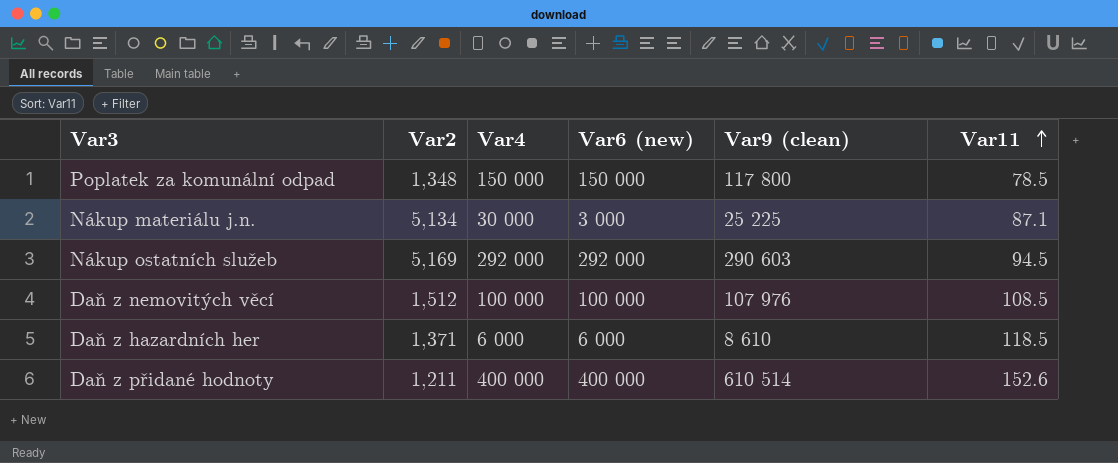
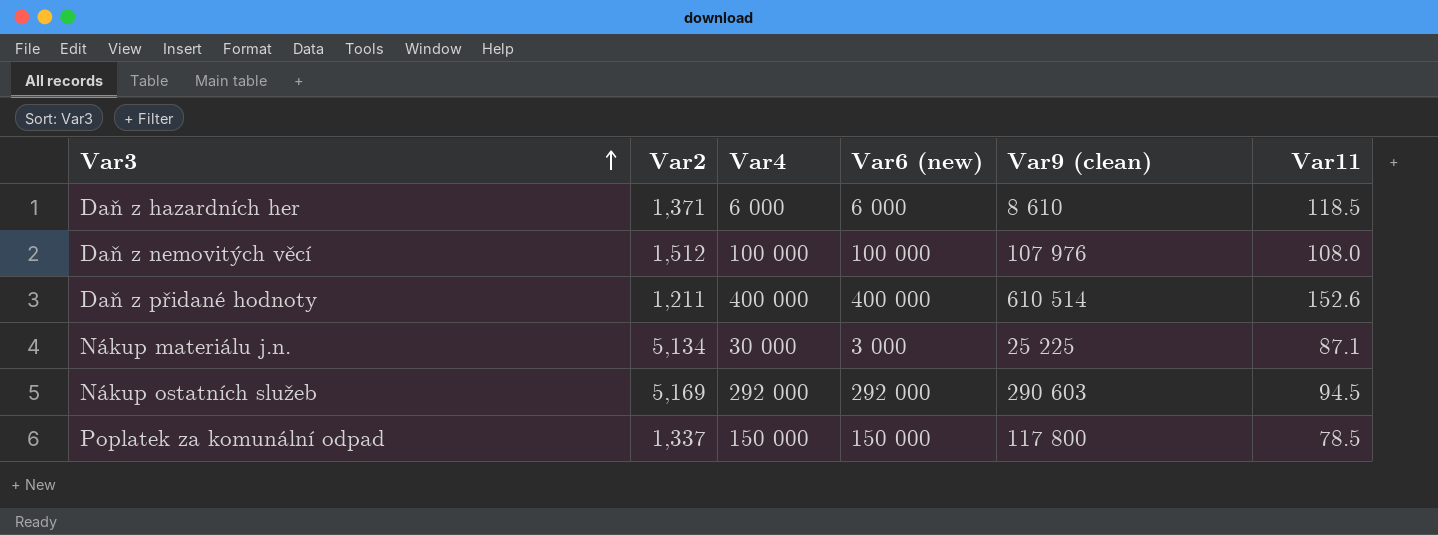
row order: Var11 ascending -> Var3 ascending
Daň z nemovitých věcí | Var11: 108.5 -> 108.0
Poplatek za komunální odpad | Var2: 1,348 -> 1,337

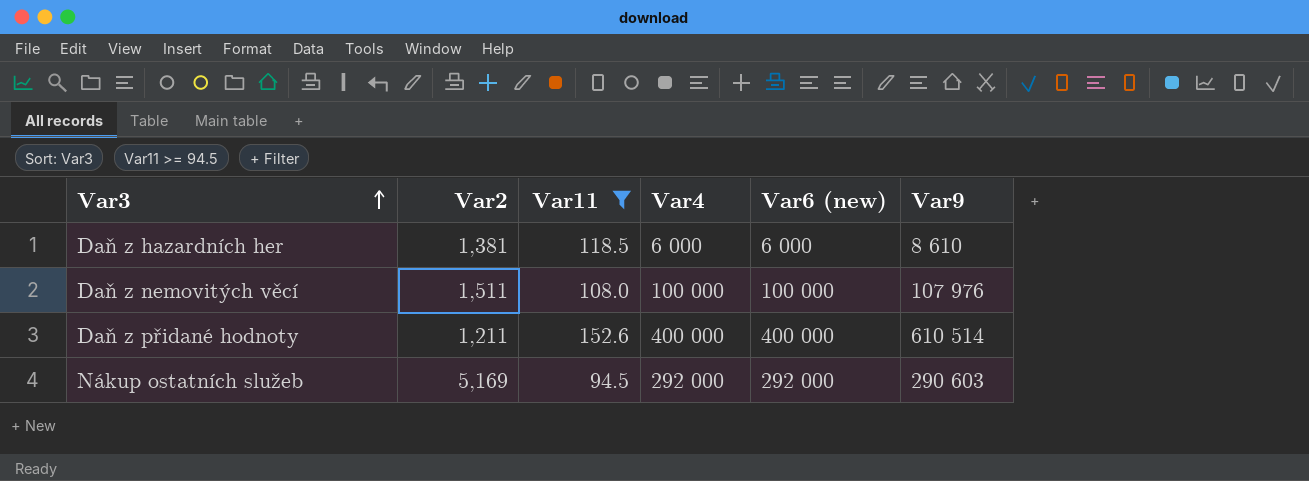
filter: none -> Var11 >= 94.5
column Var11 | position: 6 -> 3
column name: Var9 (clean) -> Var9
Daň z hazardních her | Var2: 1,371 -> 1,381
Daň z nemovitých věcí | Var2: 1,512 -> 1,511

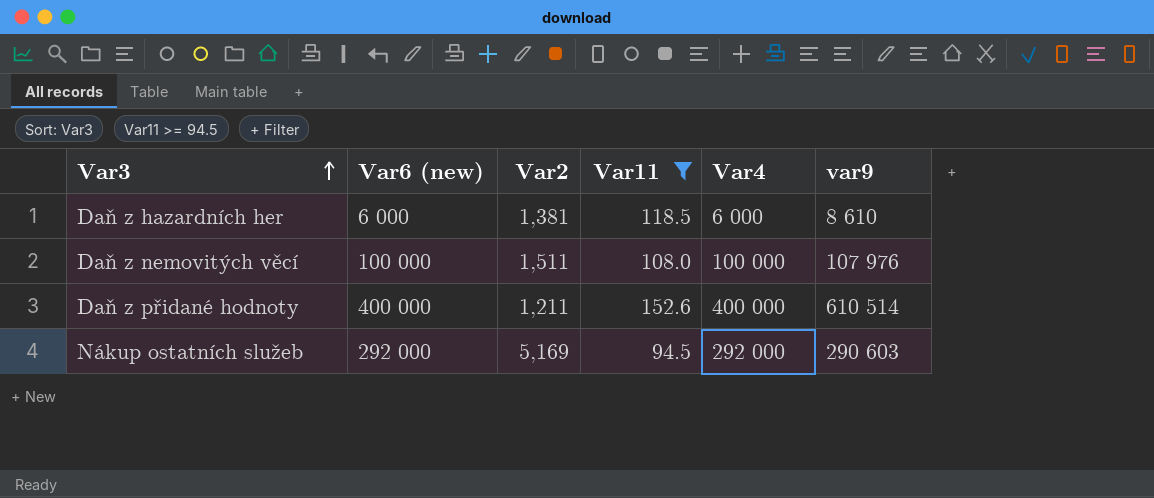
column Var6 (new) | position: 5 -> 2
column name: Var9 -> var9

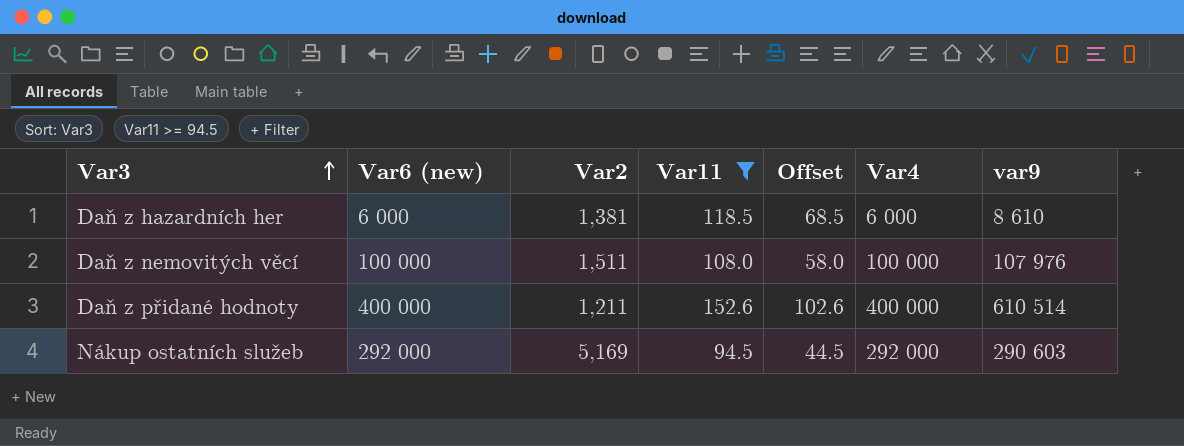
column Offset | formula: none -> [Var11] - 50

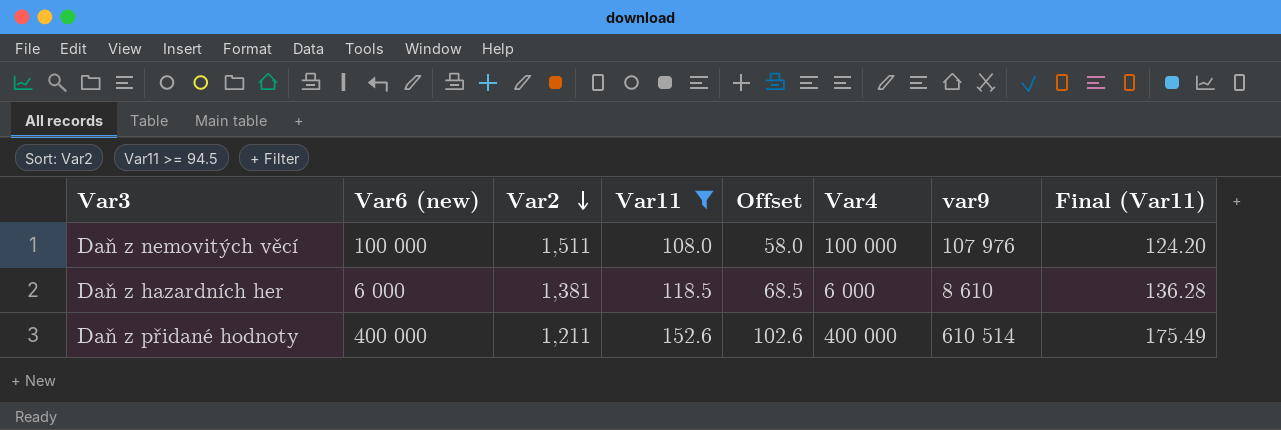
row order: Var3 ascending -> Var2 descending
column Final (Var11) | formula: none -> [Var11] * 1.15
row Nákup ostatních služeb: 292 000 | 5,169 | 94.5 | 44.5 | 292 000 | 290 603 -> none

